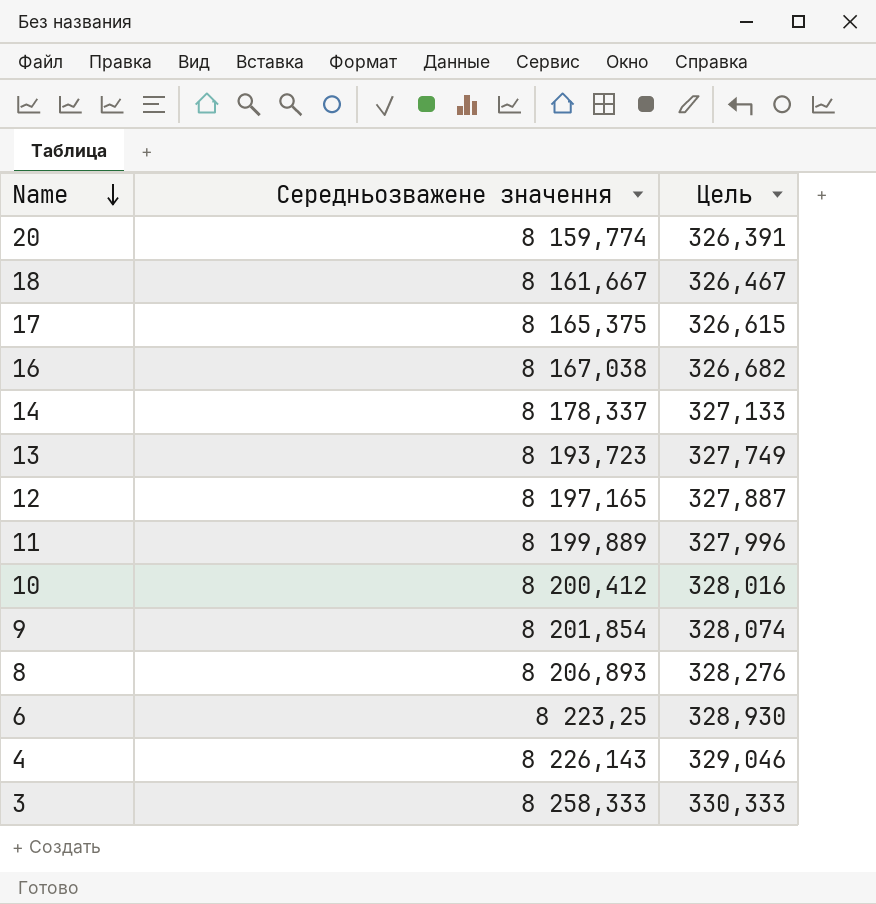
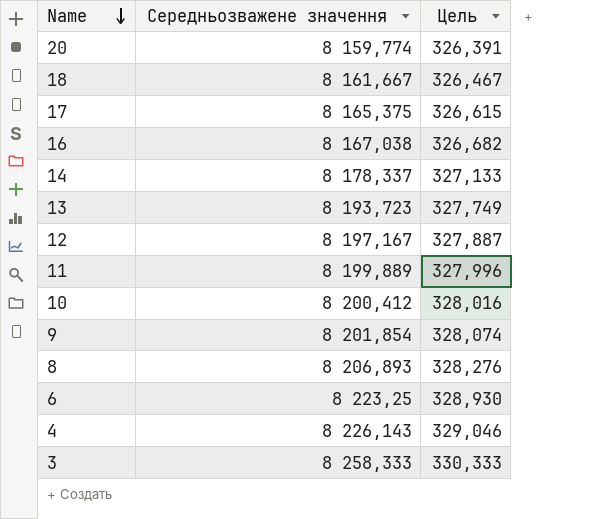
12 | Середньозважене значення: 8 197,165 -> 8 197,167

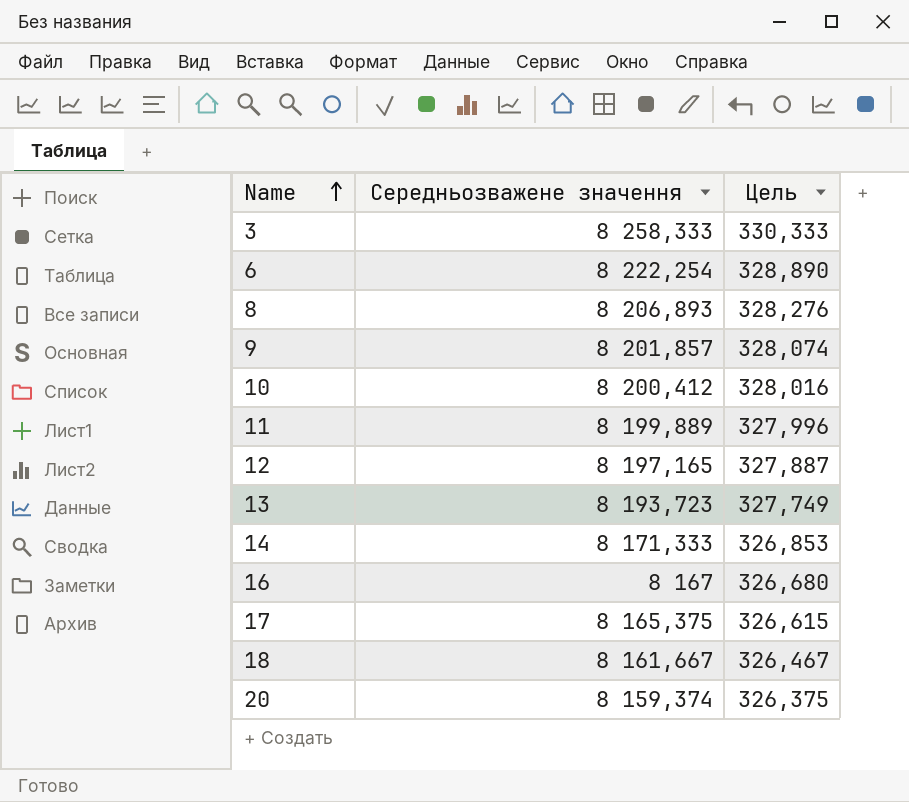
row order: Name descending -> Name ascending
row 4: 8 226,143 | 329,046 -> none
6 | Середньозважене значення: 8 223,25 -> 8 222,254
6 | Цель: 328,930 -> 328,890
9 | Середньозважене значення: 8 201,854 -> 8 201,857
12 | Середньозважене значення: 8 197,167 -> 8 197,165
14 | Середньозважене значення: 8 178,337 -> 8 171,333
14 | Цель: 327,133 -> 326,853
16 | Середньозважене значення: 8 167,038 -> 8 167
16 | Цель: 326,682 -> 326,680
20 | Середньозважене значення: 8 159,774 -> 8 159,374
20 | Цель: 326,391 -> 326,375

